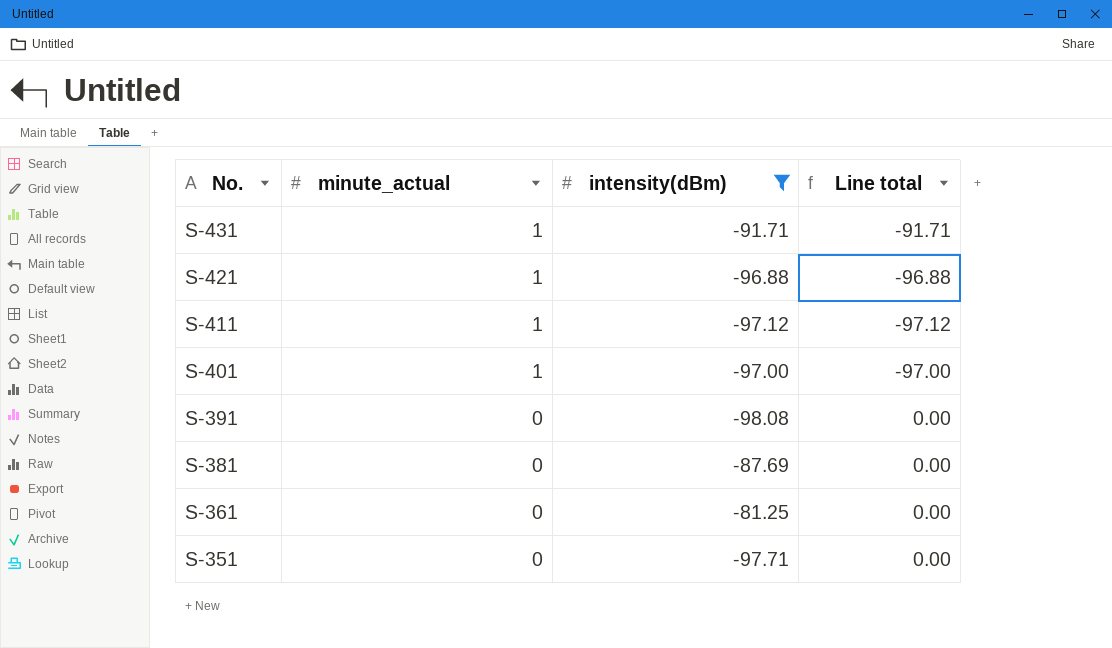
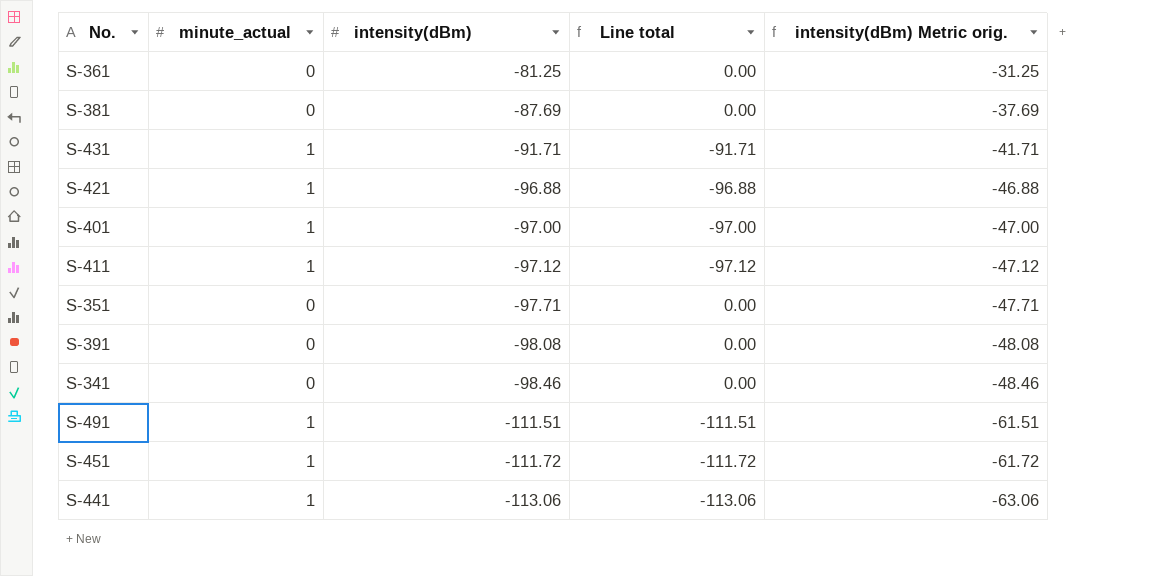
filter: intensity(dBm) >= -98.08 -> none
row order: No. descending -> intensity(dBm) descending
column intensity(dBm) Metric orig. | formula: none -> [intensity(dBm)] + 50

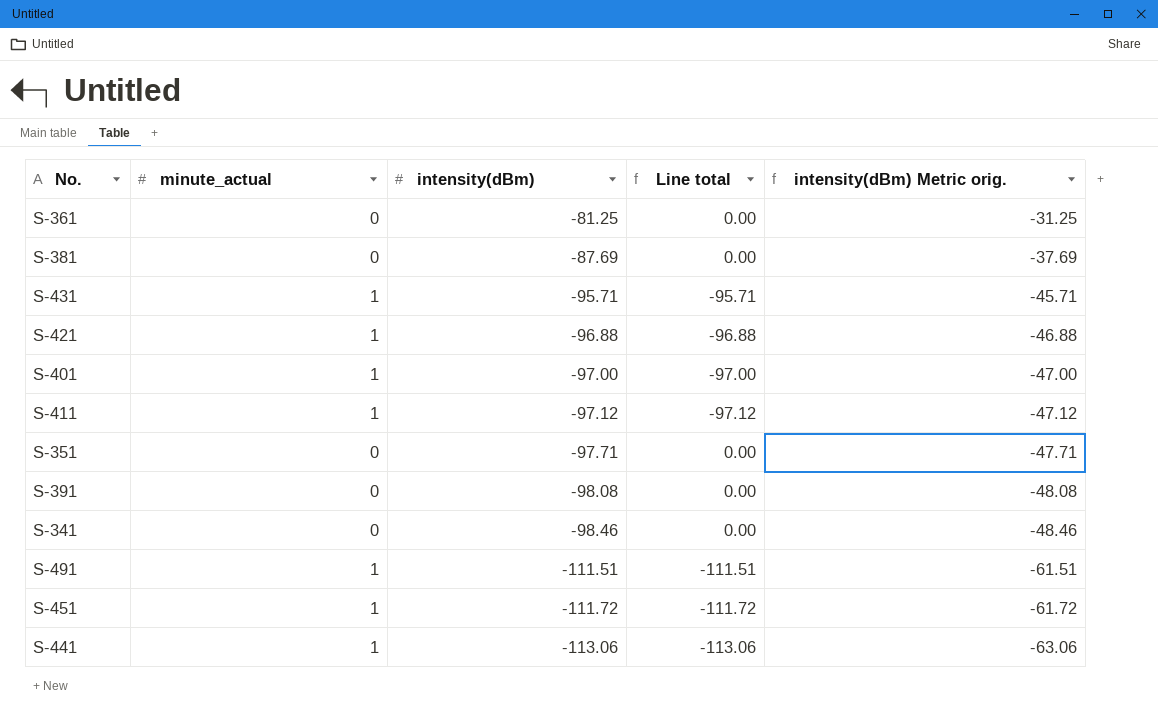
S-431 | intensity(dBm): -91.71 -> -95.71
S-431 | Line total: -91.71 -> -95.71
S-431 | intensity(dBm) Metric orig.: -41.71 -> -45.71

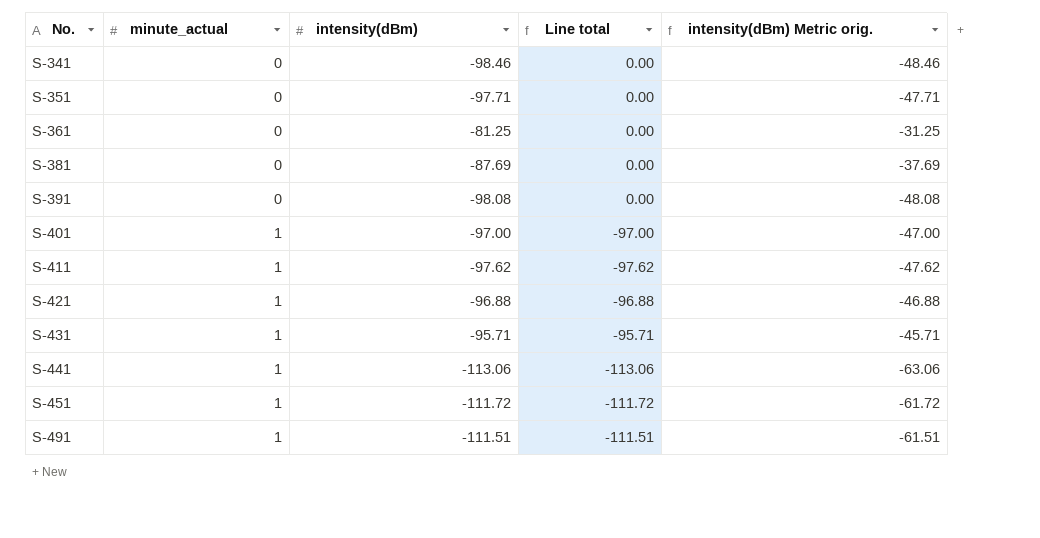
row order: intensity(dBm) descending -> No. ascending
S-411 | intensity(dBm): -97.12 -> -97.62
S-411 | Line total: -97.12 -> -97.62
S-411 | intensity(dBm) Metric orig.: -47.12 -> -47.62

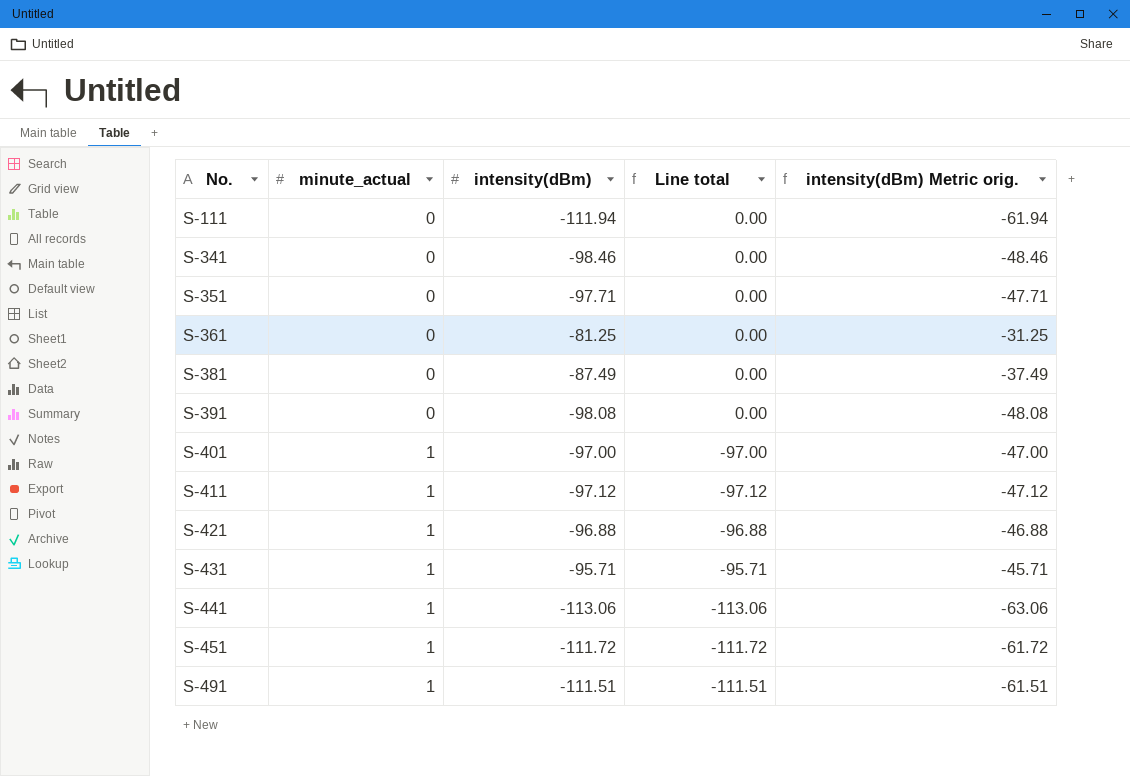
row S-111: none -> 0 | -111.94 | 0.00 | -61.94
S-381 | intensity(dBm): -87.69 -> -87.49
S-381 | intensity(dBm) Metric orig.: -37.69 -> -37.49
S-411 | intensity(dBm): -97.62 -> -97.12
S-411 | Line total: -97.62 -> -97.12
S-411 | intensity(dBm) Metric orig.: -47.62 -> -47.12

